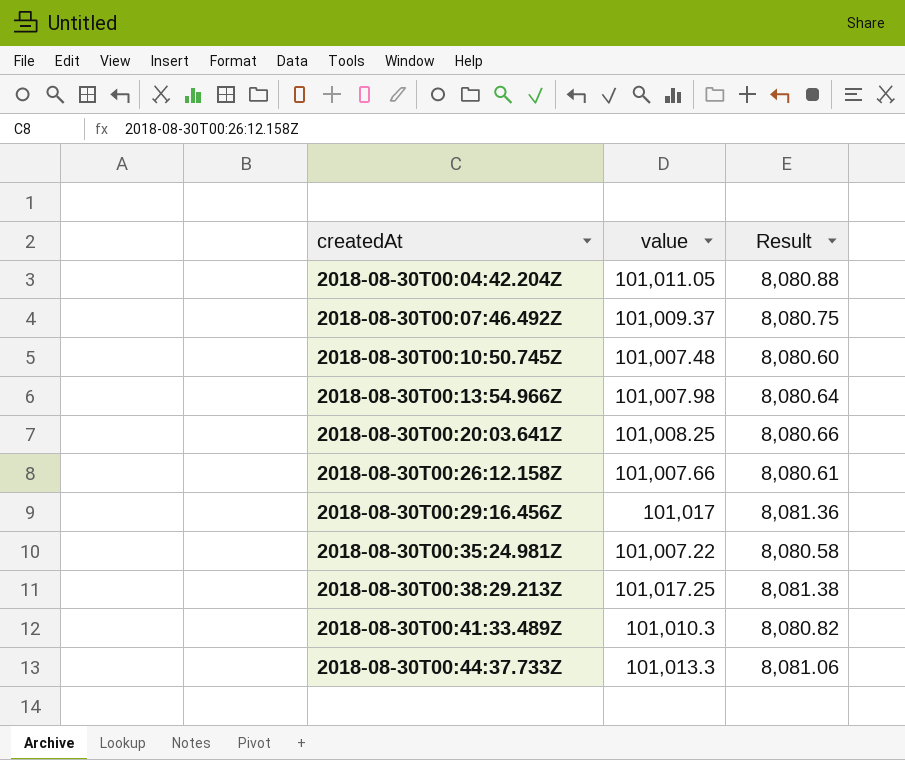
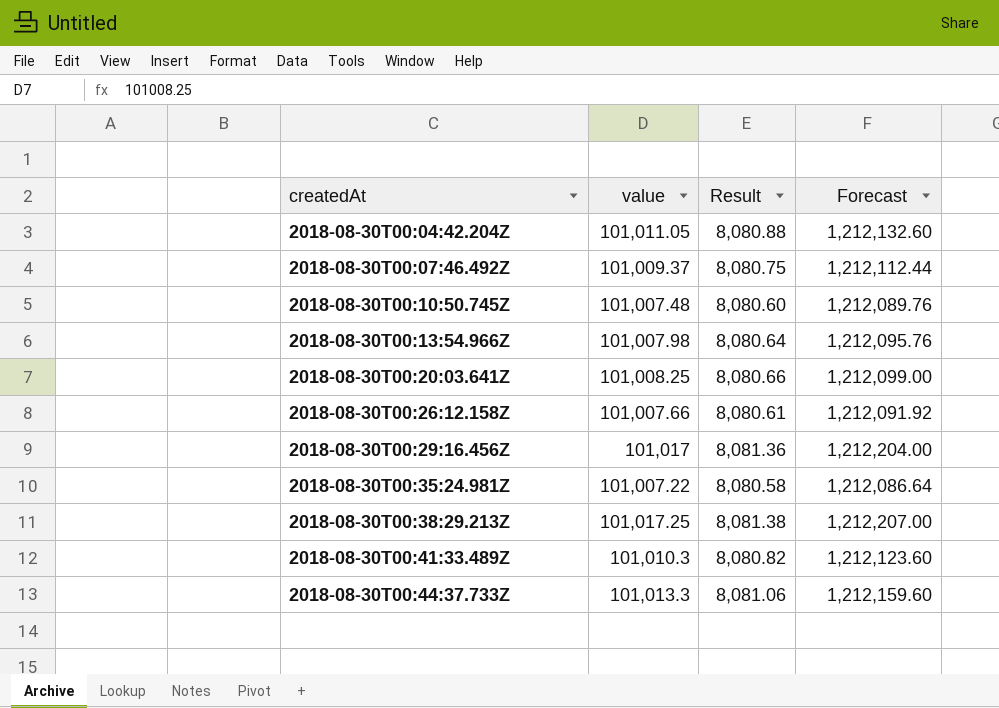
column Forecast | formula: none -> [value] * 12

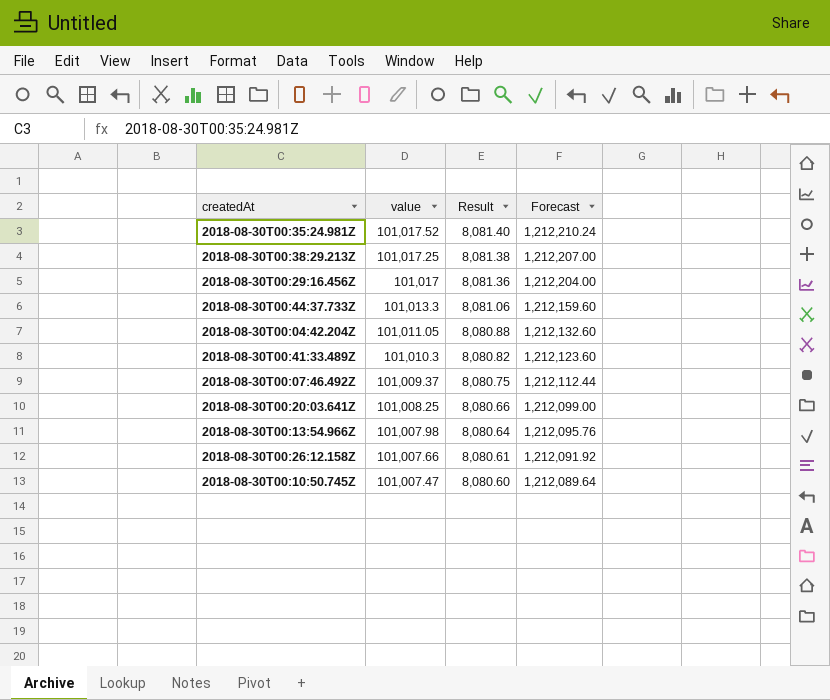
row order: createdAt ascending -> value descending
2018-08-30T00:35:24.981Z | value: 101,007.22 -> 101,017.52
2018-08-30T00:35:24.981Z | Result: 8,080.58 -> 8,081.40
2018-08-30T00:35:24.981Z | Forecast: 1,212,086.64 -> 1,212,210.24
2018-08-30T00:10:50.745Z | value: 101,007.48 -> 101,007.47
2018-08-30T00:10:50.745Z | Forecast: 1,212,089.76 -> 1,212,089.64

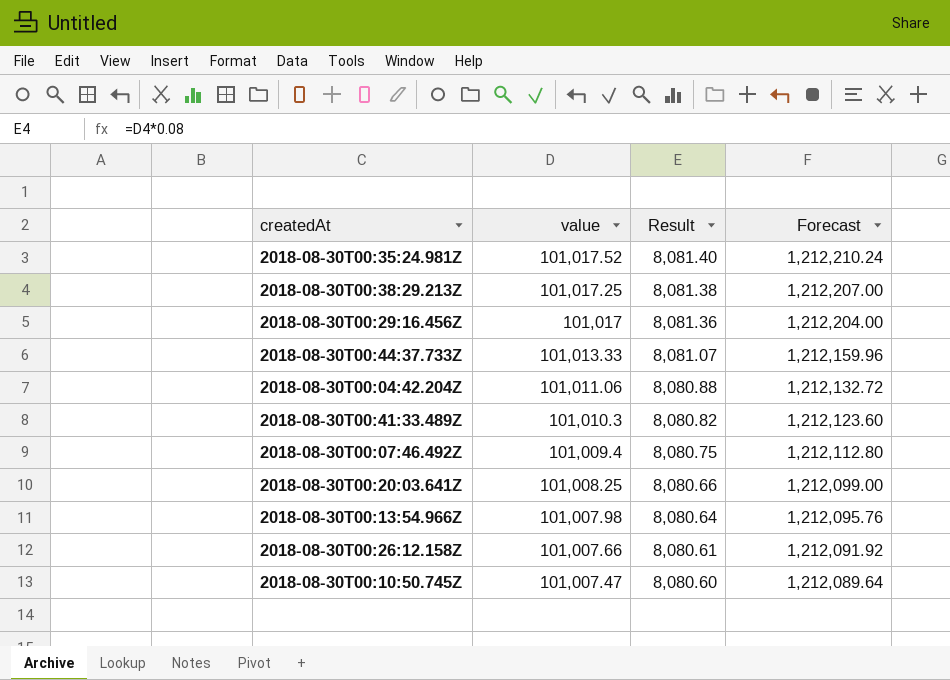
2018-08-30T00:44:37.733Z | value: 101,013.3 -> 101,013.33
2018-08-30T00:44:37.733Z | Result: 8,081.06 -> 8,081.07
2018-08-30T00:44:37.733Z | Forecast: 1,212,159.60 -> 1,212,159.96
2018-08-30T00:04:42.204Z | value: 101,011.05 -> 101,011.06
2018-08-30T00:04:42.204Z | Forecast: 1,212,132.60 -> 1,212,132.72
2018-08-30T00:07:46.492Z | value: 101,009.37 -> 101,009.4
2018-08-30T00:07:46.492Z | Forecast: 1,212,112.44 -> 1,212,112.80

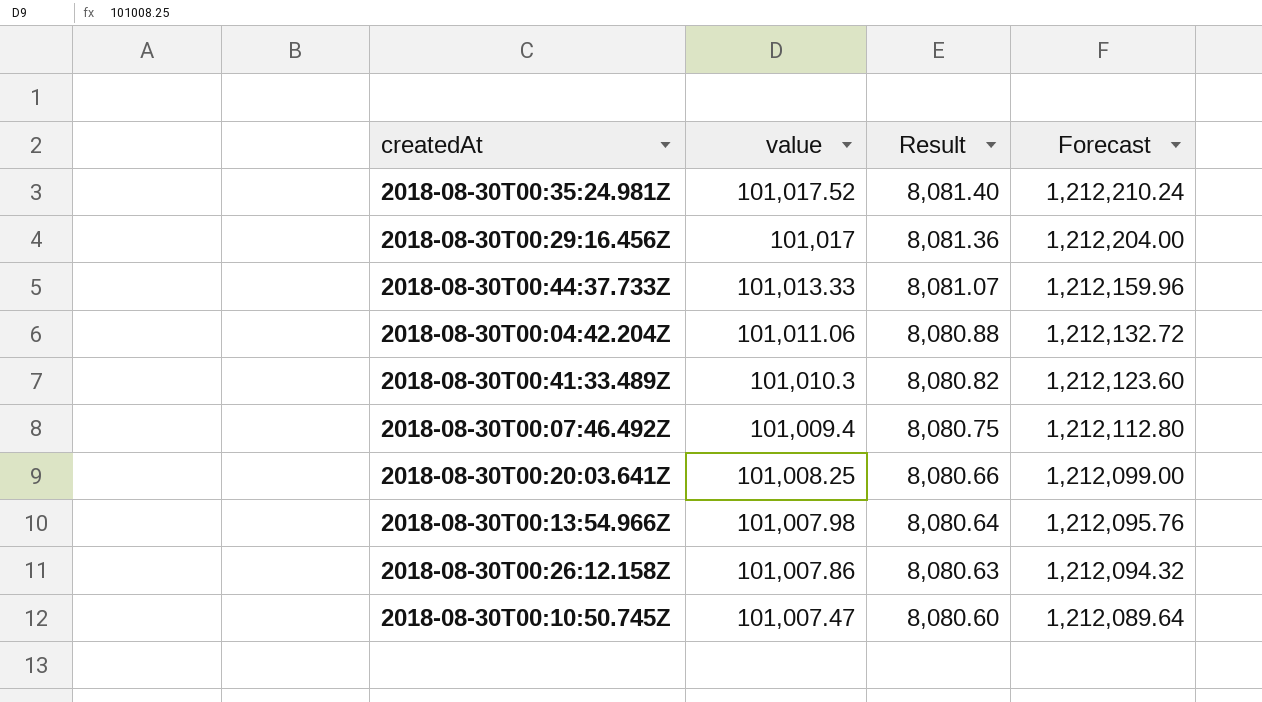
row 2018-08-30T00:38:29.213Z: 101,017.25 | 8,081.38 | 1,212,207.00 -> none
2018-08-30T00:26:12.158Z | value: 101,007.66 -> 101,007.86
2018-08-30T00:26:12.158Z | Result: 8,080.61 -> 8,080.63
2018-08-30T00:26:12.158Z | Forecast: 1,212,091.92 -> 1,212,094.32

